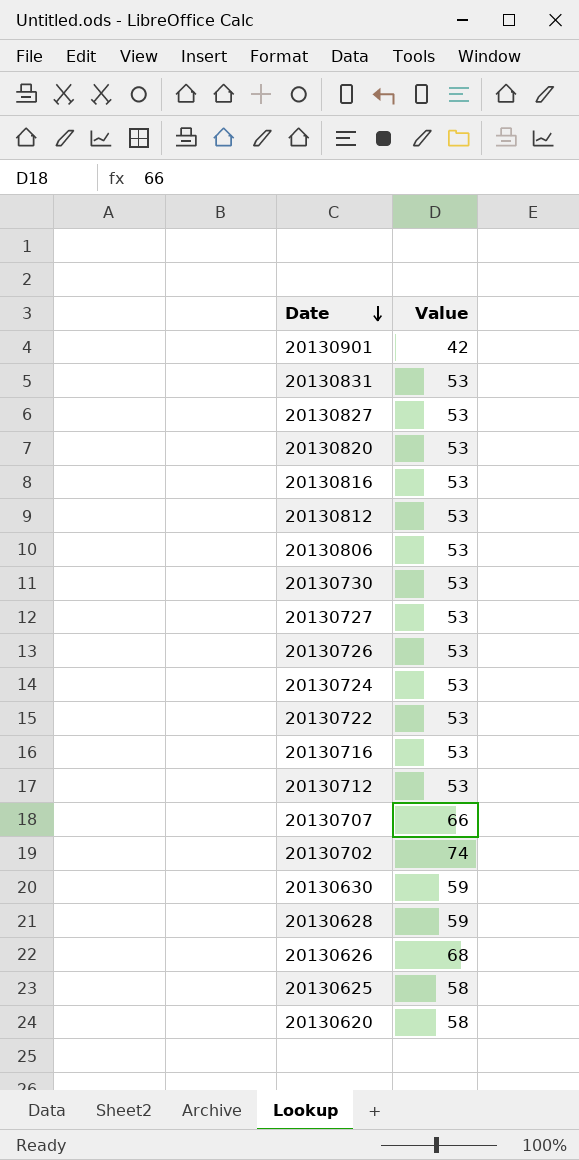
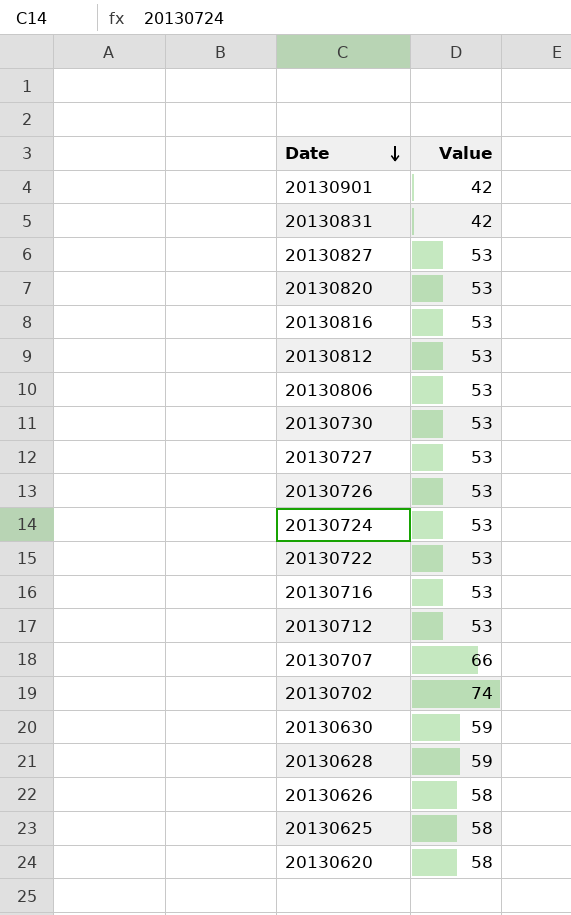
20130831 | Value: 53 -> 42
20130626 | Value: 68 -> 58

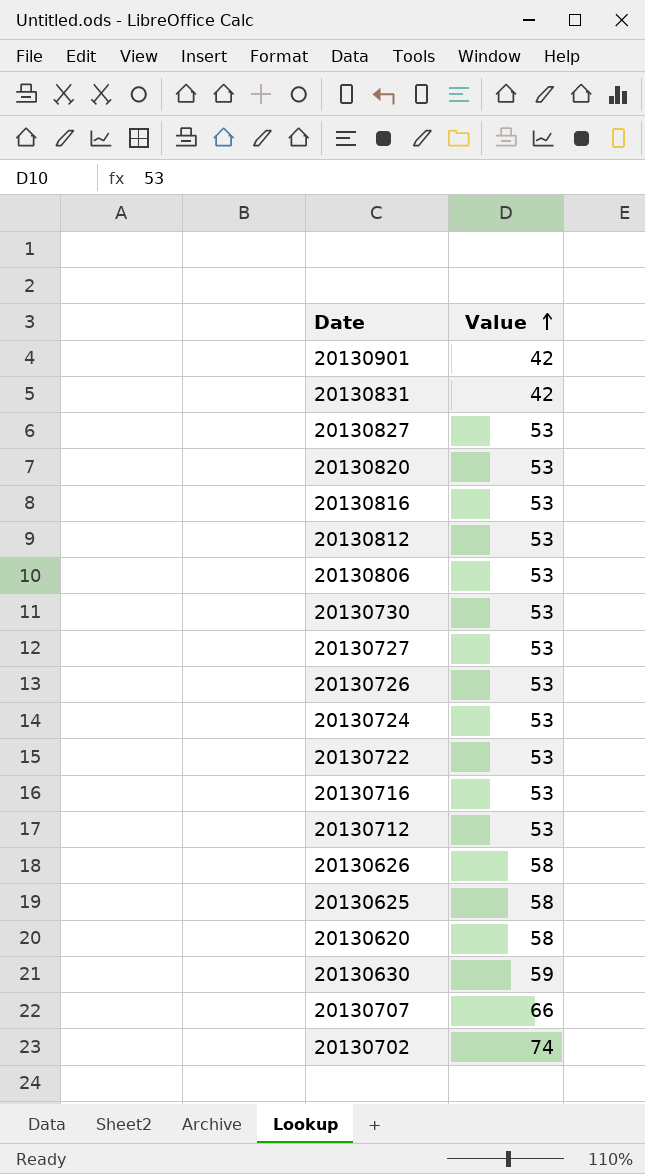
row order: Date descending -> Value ascending
row 20130628: 59 -> none

